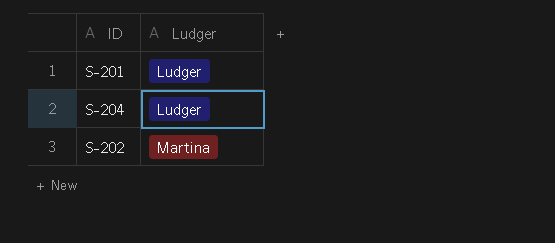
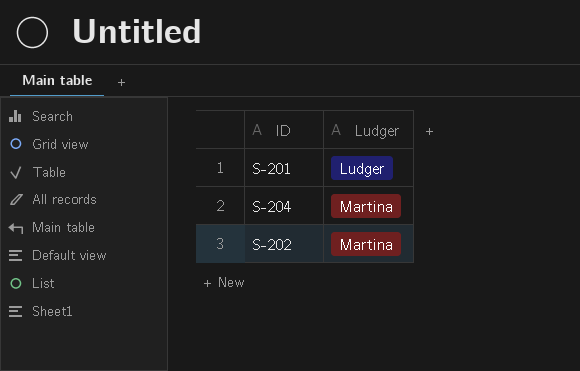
S-204 | Ludger: Ludger -> Martina

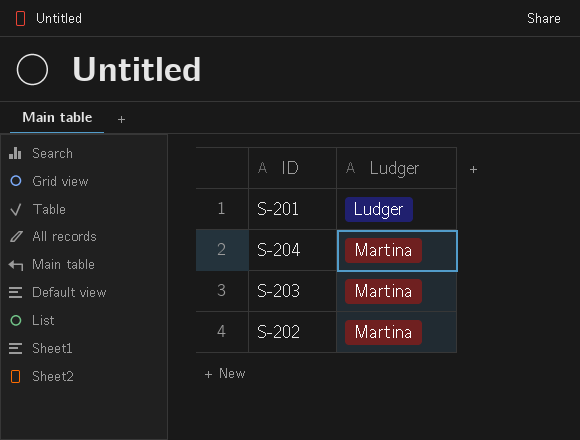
row S-203: none -> Martina

